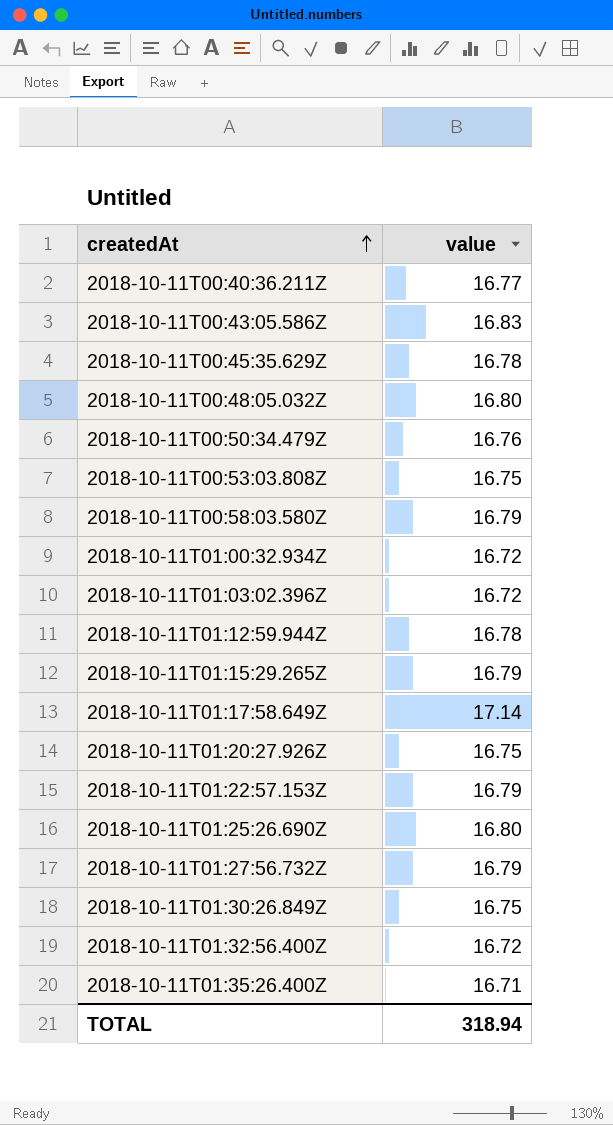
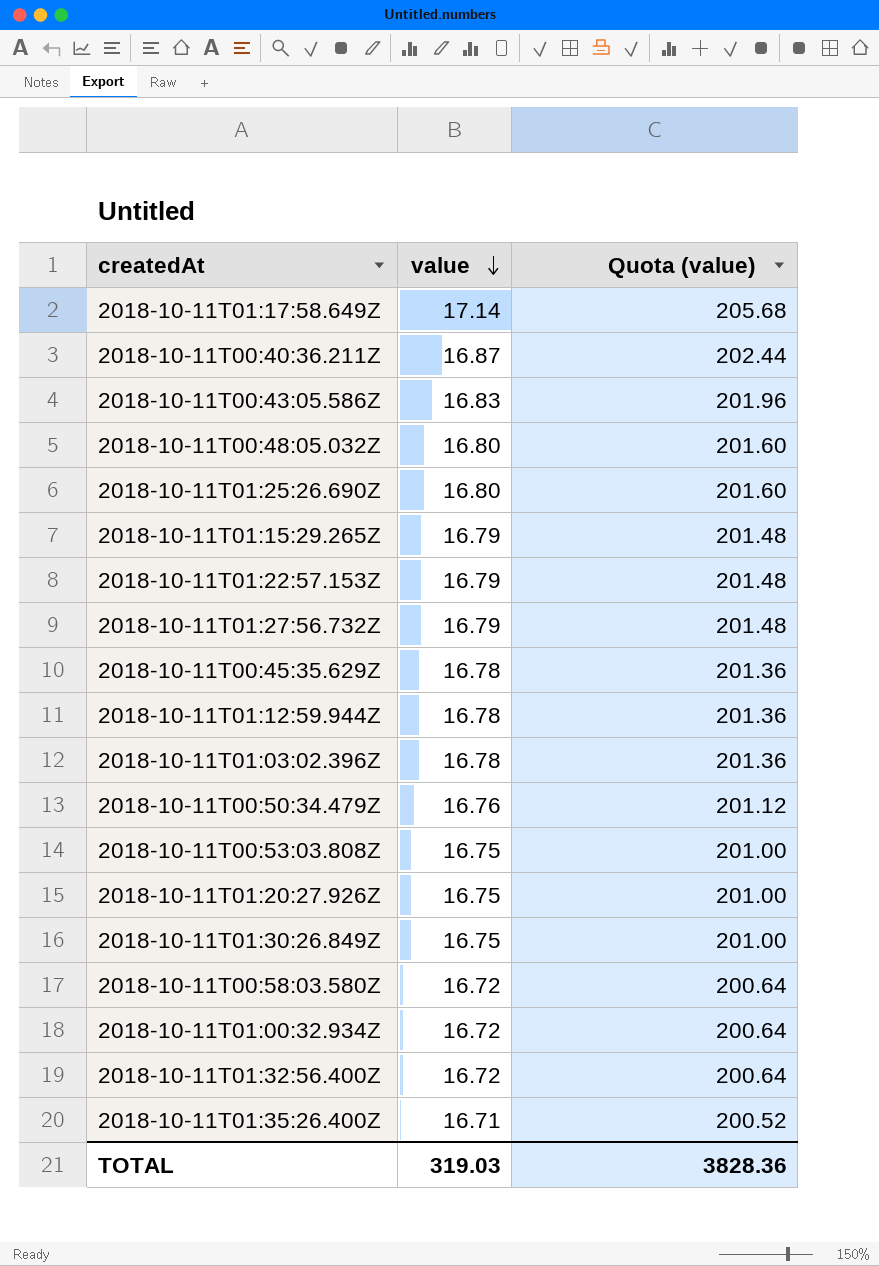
row order: createdAt ascending -> value descending
column Quota (value) | formula: none -> [value] * 12
2018-10-11T00:40:36.211Z | value: 16.77 -> 16.87
2018-10-11T01:03:02.396Z | value: 16.72 -> 16.78
2018-10-11T00:58:03.580Z | value: 16.79 -> 16.72
TOTAL | value: 318.94 -> 319.03

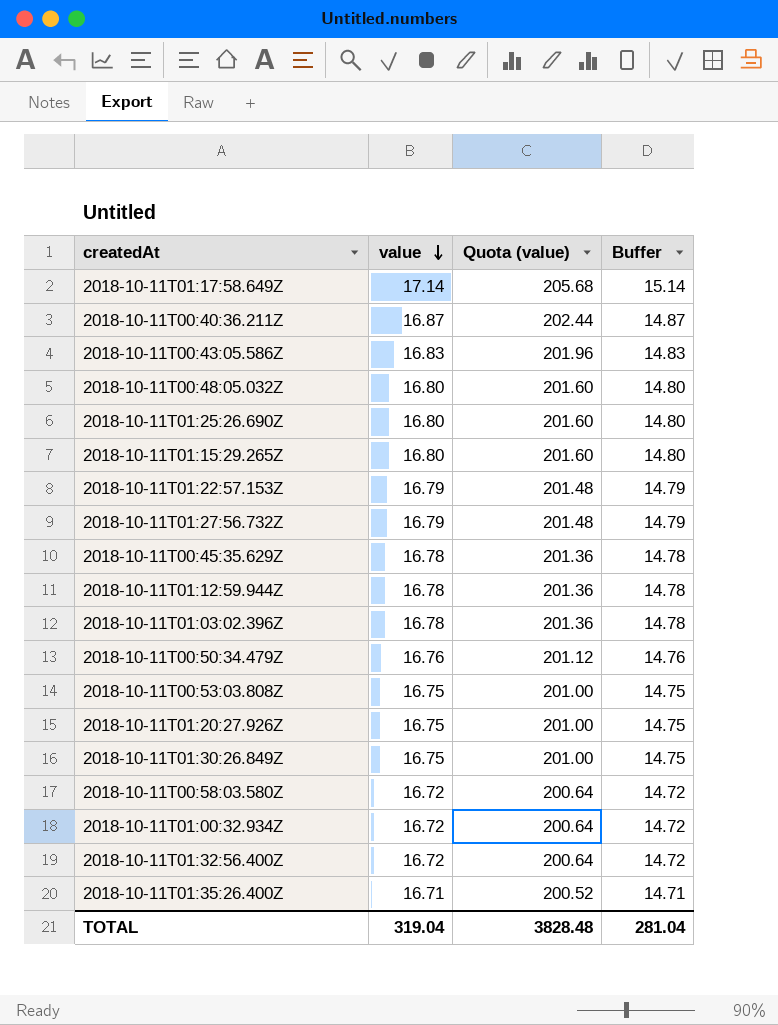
column Buffer | formula: none -> [value] - 2
2018-10-11T01:15:29.265Z | value: 16.79 -> 16.80
2018-10-11T01:15:29.265Z | Quota (value): 201.48 -> 201.60
TOTAL | value: 319.03 -> 319.04
TOTAL | Quota (value): 3828.36 -> 3828.48

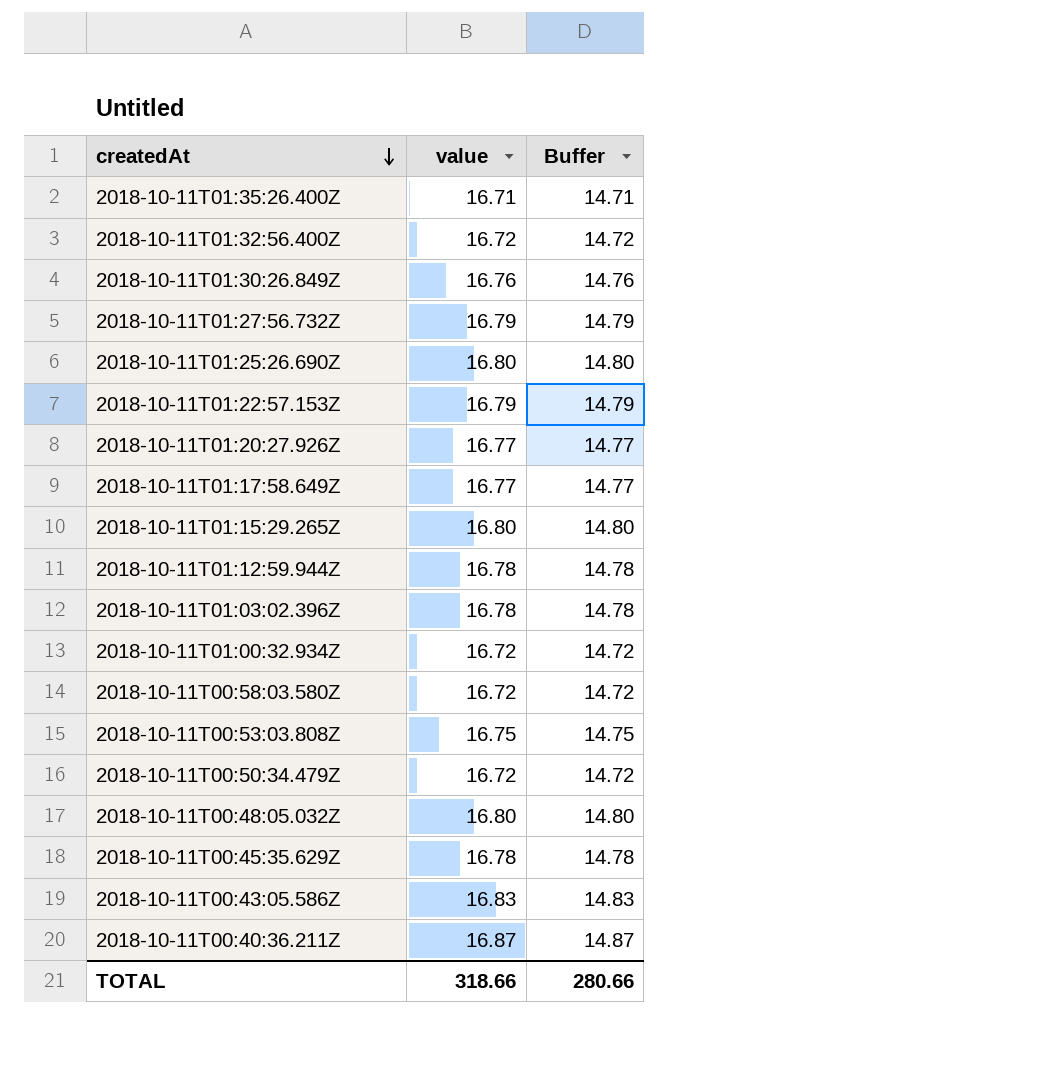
row order: value descending -> createdAt descending
column Quota (value) | formula: [value] * 12 -> none
2018-10-11T01:30:26.849Z | value: 16.75 -> 16.76
2018-10-11T01:30:26.849Z | Buffer: 14.75 -> 14.76
2018-10-11T01:20:27.926Z | value: 16.75 -> 16.77
2018-10-11T01:20:27.926Z | Buffer: 14.75 -> 14.77
2018-10-11T01:17:58.649Z | value: 17.14 -> 16.77
2018-10-11T01:17:58.649Z | Buffer: 15.14 -> 14.77
2018-10-11T00:50:34.479Z | value: 16.76 -> 16.72
2018-10-11T00:50:34.479Z | Buffer: 14.76 -> 14.72
TOTAL | value: 319.04 -> 318.66
TOTAL | Buffer: 281.04 -> 280.66

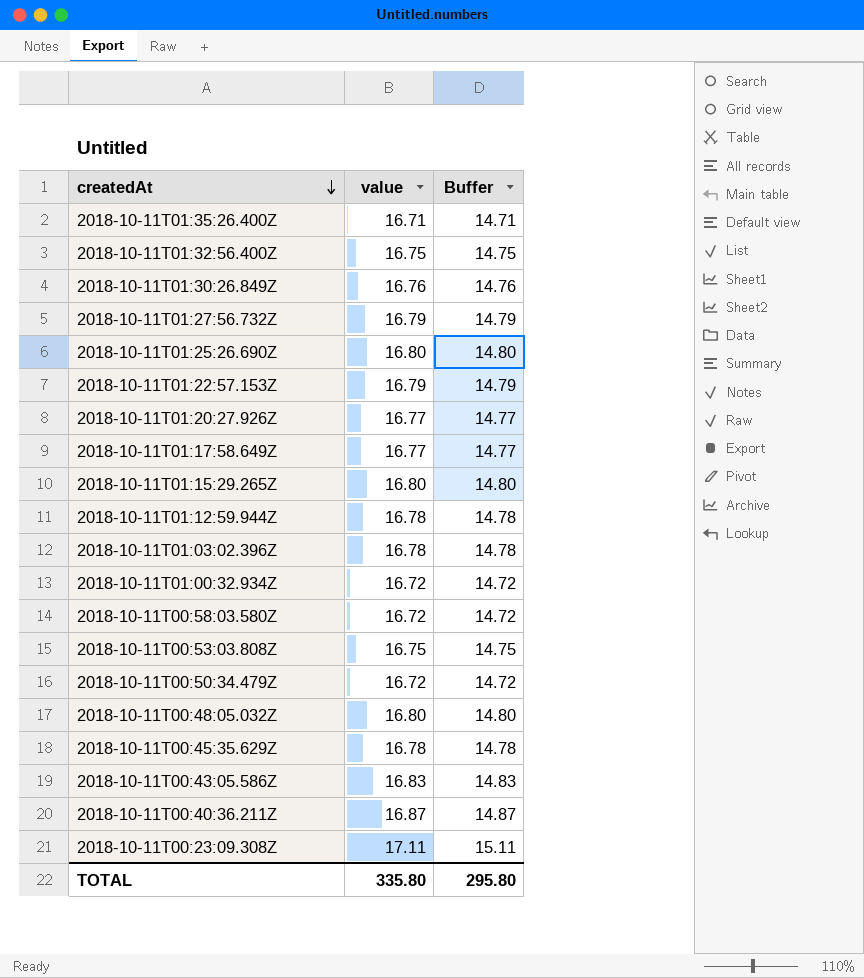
2018-10-11T01:32:56.400Z | value: 16.72 -> 16.75
2018-10-11T01:32:56.400Z | Buffer: 14.72 -> 14.75
row 2018-10-11T00:23:09.308Z: none -> 17.11 | 15.11
TOTAL | value: 318.66 -> 335.80
TOTAL | Buffer: 280.66 -> 295.80

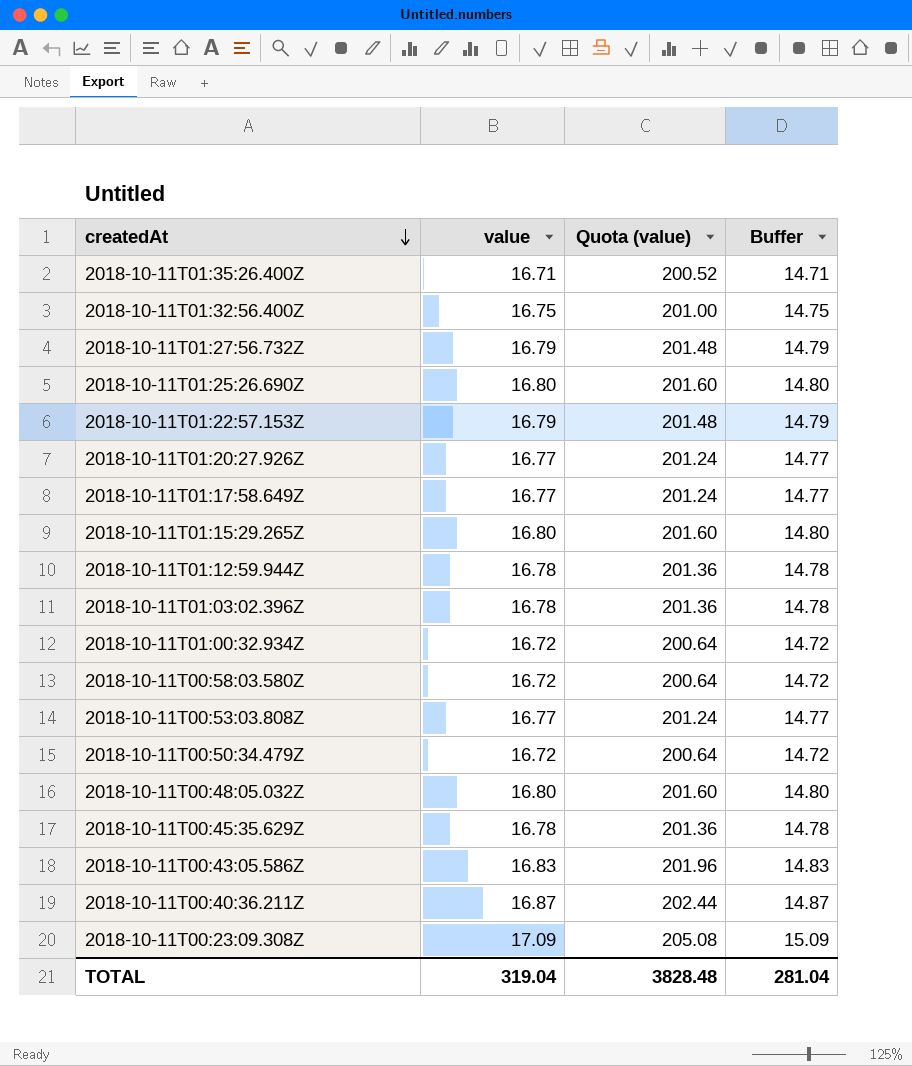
column Quota (value) | formula: none -> [value] * 12
row 2018-10-11T01:30:26.849Z: 16.76 | 14.76 -> none
2018-10-11T00:53:03.808Z | value: 16.75 -> 16.77
2018-10-11T00:53:03.808Z | Buffer: 14.75 -> 14.77
2018-10-11T00:23:09.308Z | value: 17.11 -> 17.09
2018-10-11T00:23:09.308Z | Buffer: 15.11 -> 15.09
TOTAL | value: 335.80 -> 319.04
TOTAL | Buffer: 295.80 -> 281.04

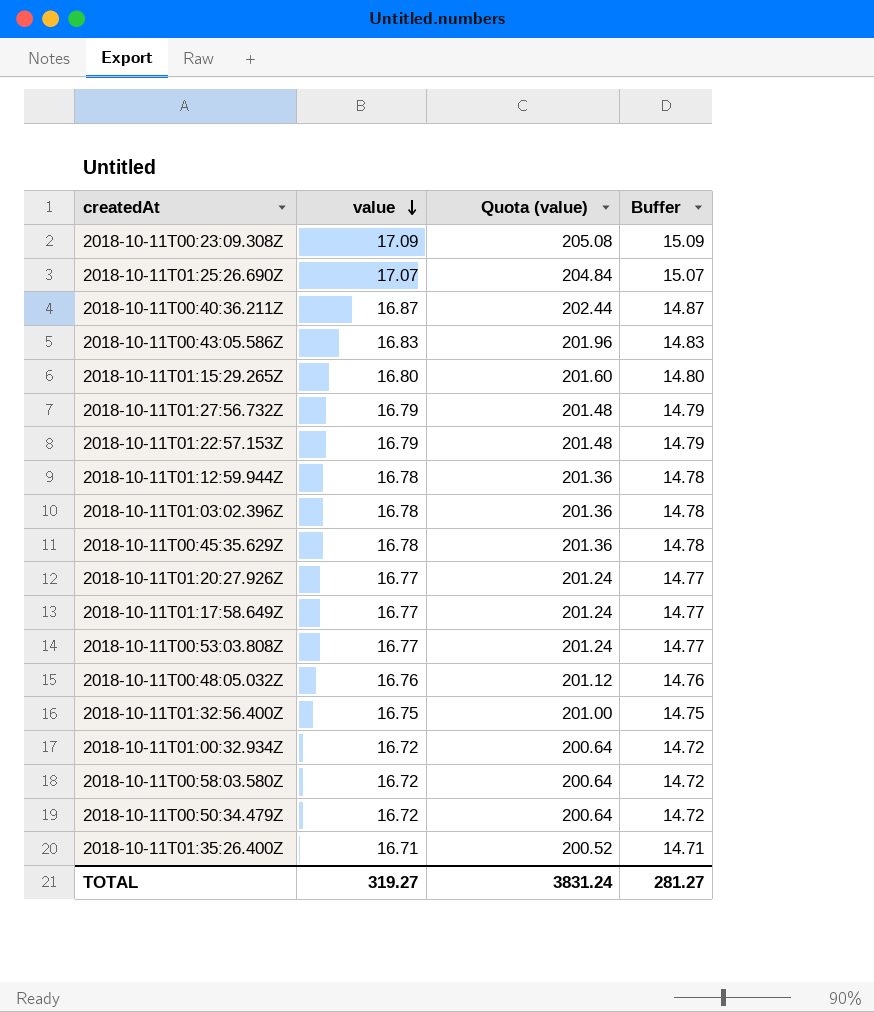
row order: createdAt descending -> value descending
2018-10-11T01:25:26.690Z | value: 16.80 -> 17.07
2018-10-11T01:25:26.690Z | Quota (value): 201.60 -> 204.84
2018-10-11T01:25:26.690Z | Buffer: 14.80 -> 15.07
2018-10-11T00:48:05.032Z | value: 16.80 -> 16.76
2018-10-11T00:48:05.032Z | Quota (value): 201.60 -> 201.12
2018-10-11T00:48:05.032Z | Buffer: 14.80 -> 14.76
TOTAL | value: 319.04 -> 319.27
TOTAL | Quota (value): 3828.48 -> 3831.24
TOTAL | Buffer: 281.04 -> 281.27

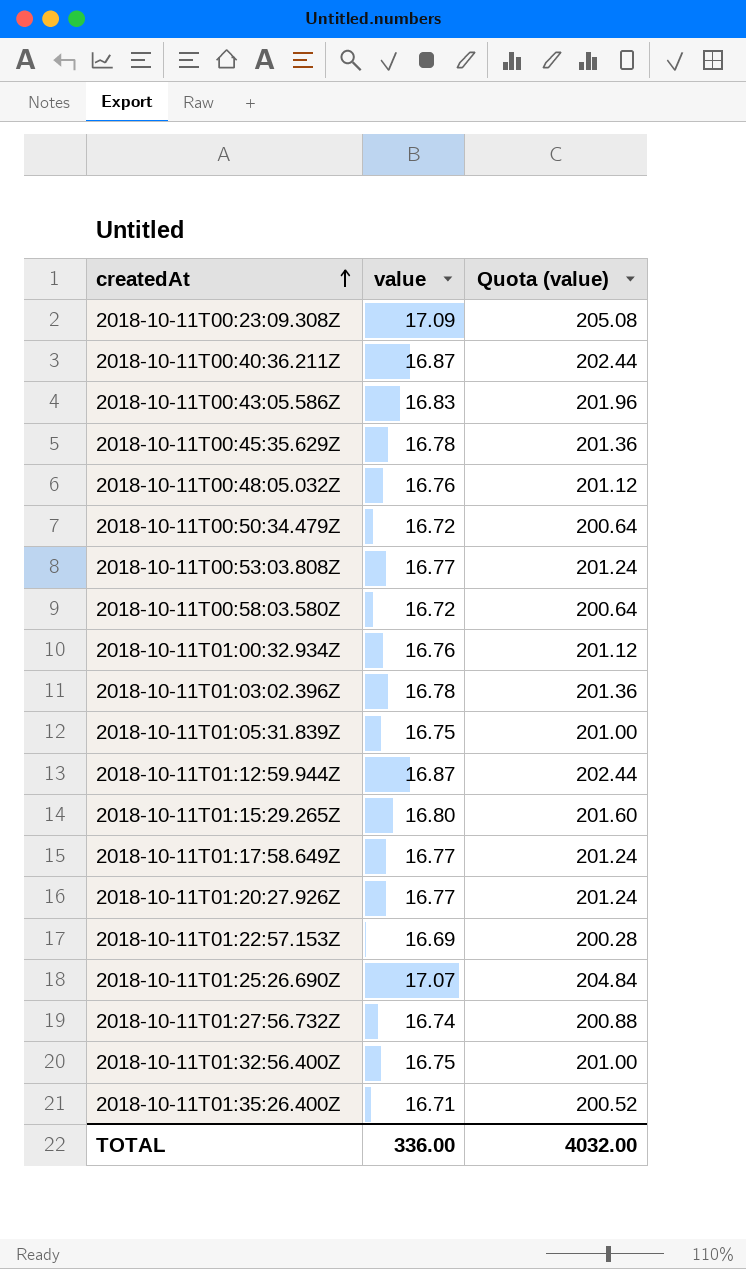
row order: value descending -> createdAt ascending
column Buffer | formula: [value] - 2 -> none
2018-10-11T01:00:32.934Z | value: 16.72 -> 16.76
2018-10-11T01:00:32.934Z | Quota (value): 200.64 -> 201.12
row 2018-10-11T01:05:31.839Z: none -> 16.75 | 201.00
2018-10-11T01:12:59.944Z | value: 16.78 -> 16.87
2018-10-11T01:12:59.944Z | Quota (value): 201.36 -> 202.44
2018-10-11T01:22:57.153Z | value: 16.79 -> 16.69
2018-10-11T01:22:57.153Z | Quota (value): 201.48 -> 200.28
2018-10-11T01:27:56.732Z | value: 16.79 -> 16.74
2018-10-11T01:27:56.732Z | Quota (value): 201.48 -> 200.88
TOTAL | value: 319.27 -> 336.00
TOTAL | Quota (value): 3831.24 -> 4032.00

